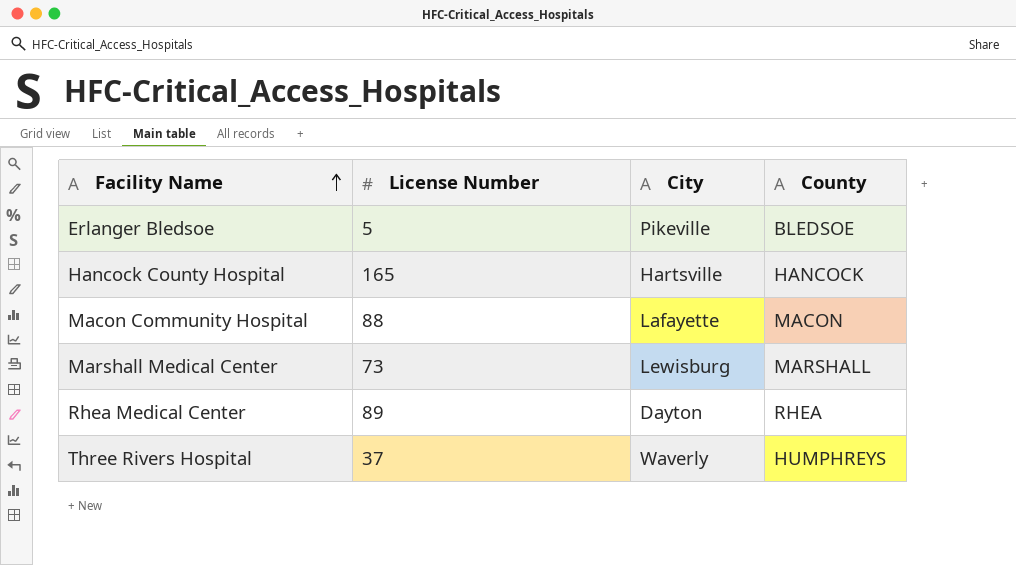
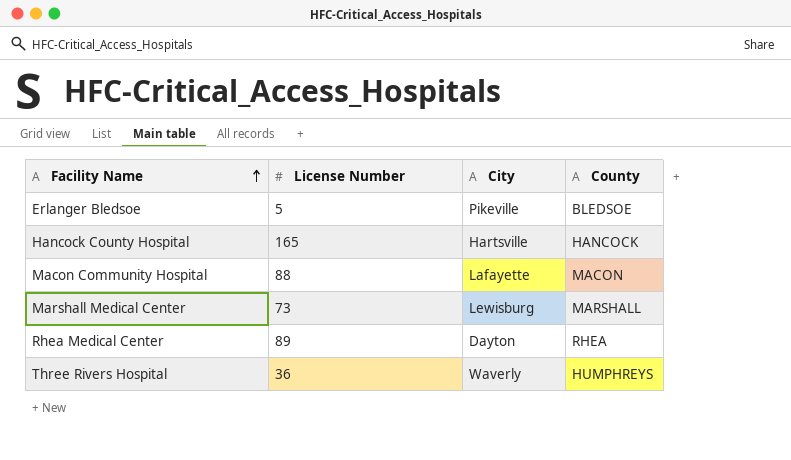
Three Rivers Hospital | License Number: 37 -> 36

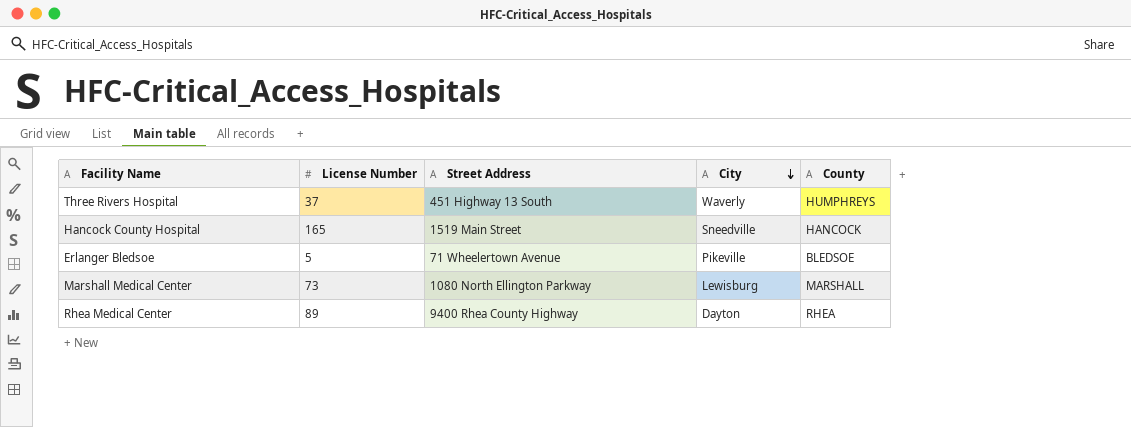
row order: Facility Name ascending -> City descending
column Street Address | position: none -> 3
row Macon Community Hospital: 88 | Lafayette | MACON -> none
Three Rivers Hospital | License Number: 36 -> 37
Hancock County Hospital | City: Hartsville -> Sneedville

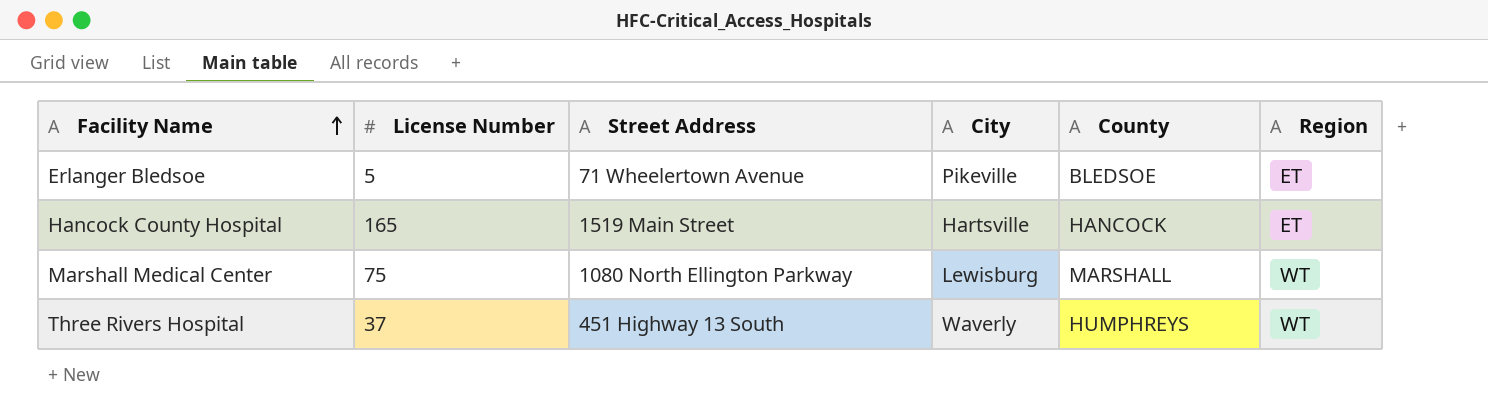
row order: City descending -> Facility Name ascending
column Region | position: none -> 6
row Rhea Medical Center: 89 | 9400 Rhea County Highway | Dayton | RHEA -> none
Hancock County Hospital | City: Sneedville -> Hartsville
Marshall Medical Center | License Number: 73 -> 75

